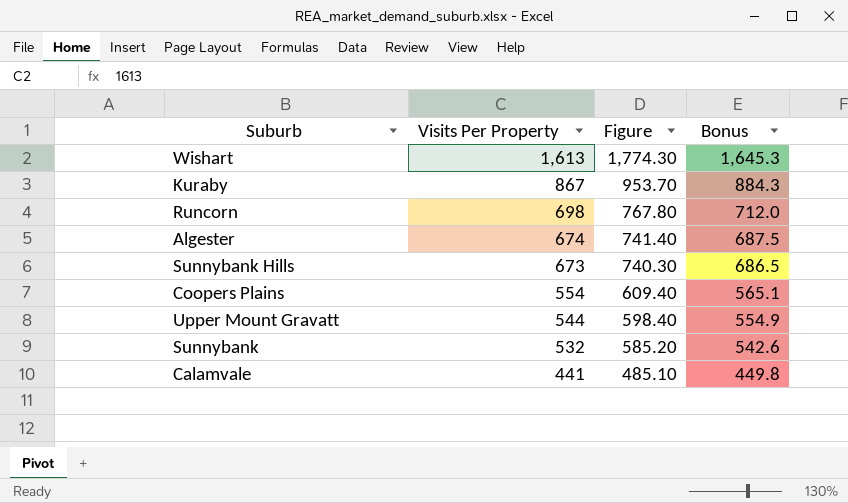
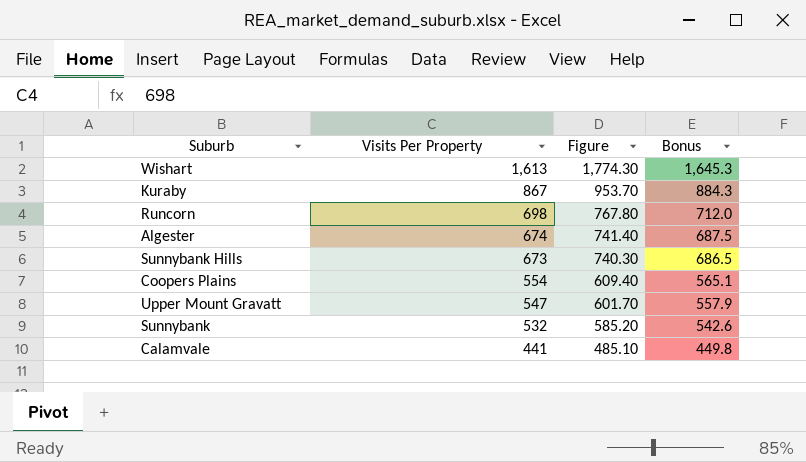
Upper Mount Gravatt | Visits Per Property: 544 -> 547
Upper Mount Gravatt | Figure: 598.40 -> 601.70
Upper Mount Gravatt | Bonus: 554.9 -> 557.9

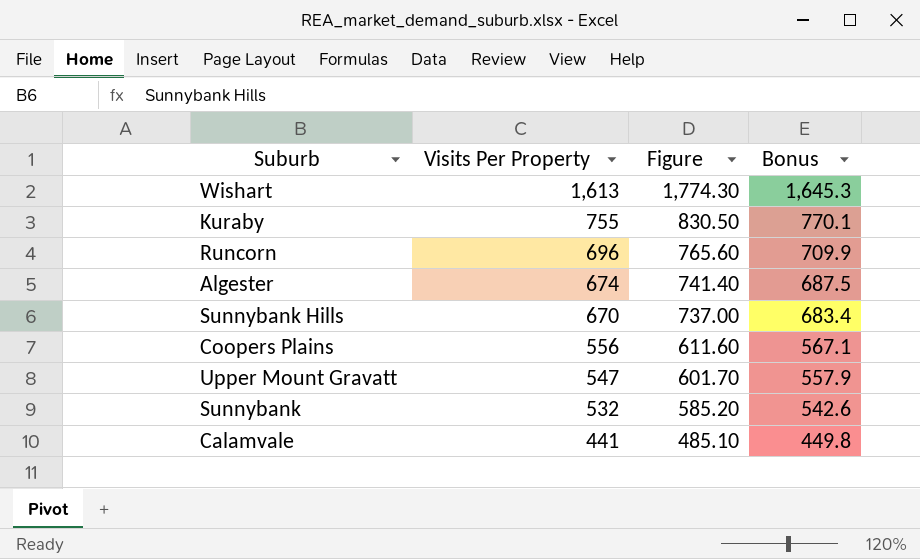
Kuraby | Visits Per Property: 867 -> 755
Kuraby | Figure: 953.70 -> 830.50
Kuraby | Bonus: 884.3 -> 770.1
Runcorn | Visits Per Property: 698 -> 696
Runcorn | Figure: 767.80 -> 765.60
Runcorn | Bonus: 712.0 -> 709.9
Sunnybank Hills | Visits Per Property: 673 -> 670
Sunnybank Hills | Figure: 740.30 -> 737.00
Sunnybank Hills | Bonus: 686.5 -> 683.4
Coopers Plains | Visits Per Property: 554 -> 556
Coopers Plains | Figure: 609.40 -> 611.60
Coopers Plains | Bonus: 565.1 -> 567.1

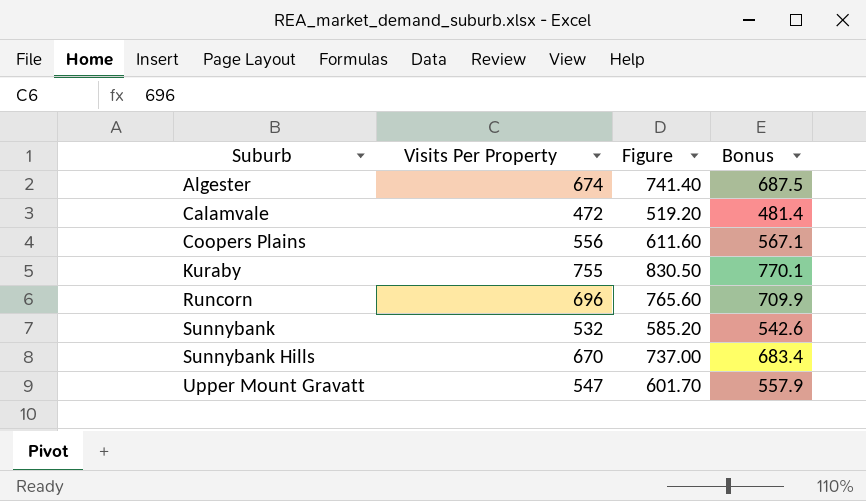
row order: Visits Per Property descending -> Suburb ascending
row Wishart: 1,613 | 1,774.30 | 1,645.3 -> none
Calamvale | Visits Per Property: 441 -> 472
Calamvale | Figure: 485.10 -> 519.20
Calamvale | Bonus: 449.8 -> 481.4

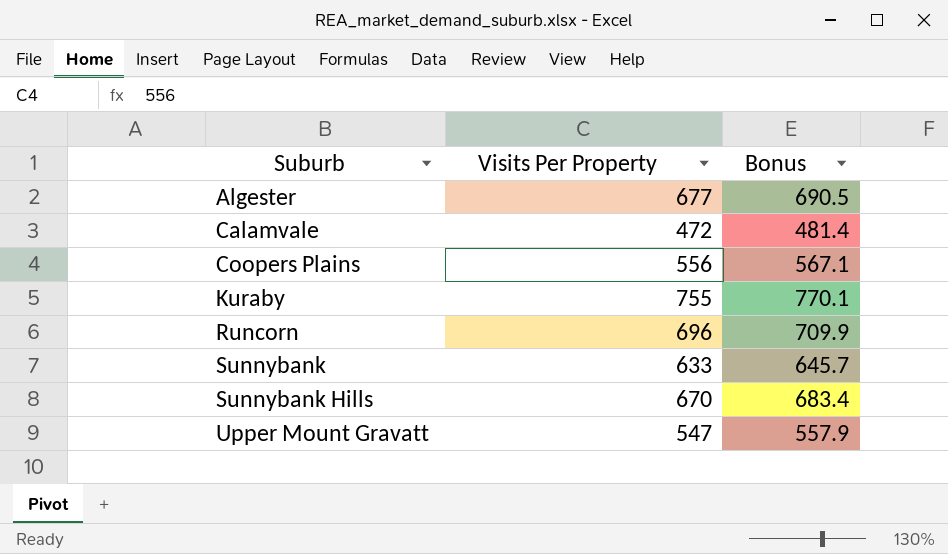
column Figure | formula: [Visits Per Property] * 1.1 -> none
Algester | Visits Per Property: 674 -> 677
Algester | Bonus: 687.5 -> 690.5
Sunnybank | Visits Per Property: 532 -> 633
Sunnybank | Bonus: 542.6 -> 645.7

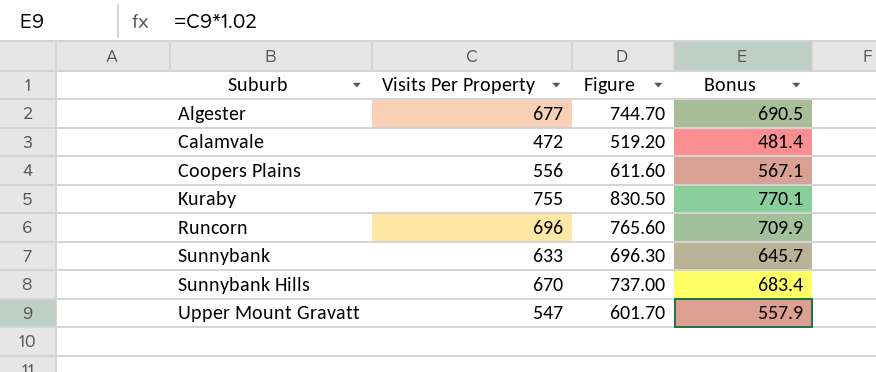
column Figure | formula: none -> [Visits Per Property] * 1.1

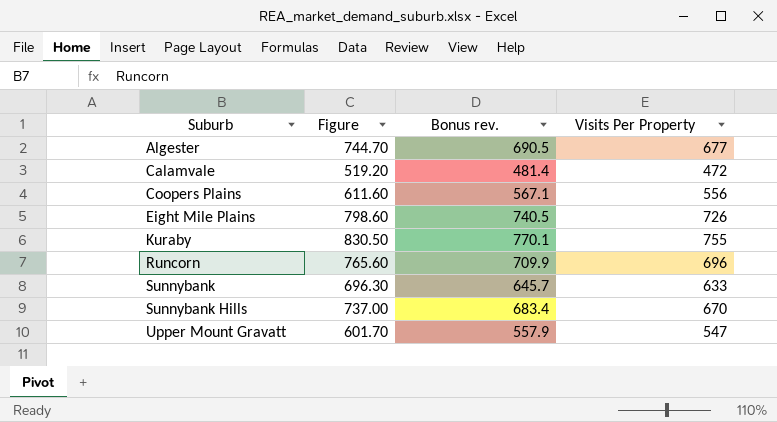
column name: Bonus -> Bonus rev.
column Visits Per Property | position: 2 -> 4
row Eight Mile Plains: none -> 798.60 | 740.5 | 726

